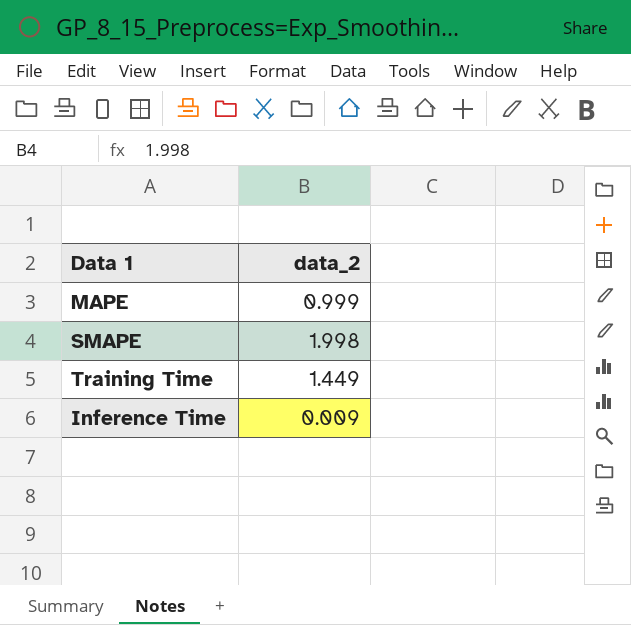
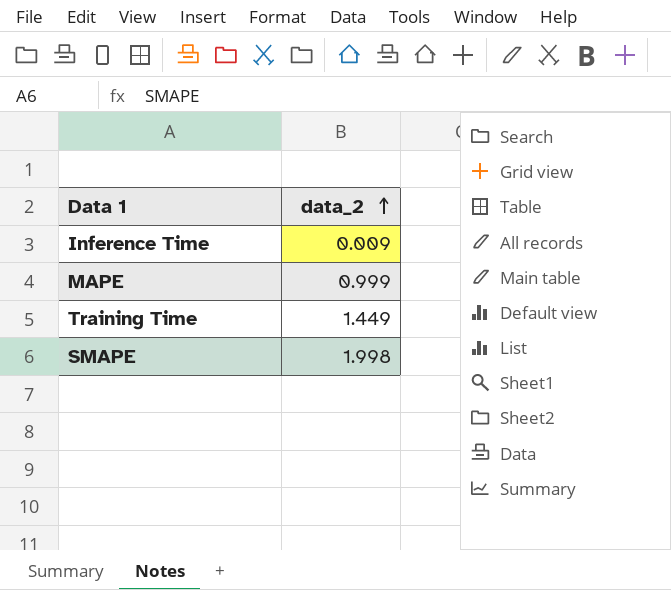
row order: none -> data_2 ascending

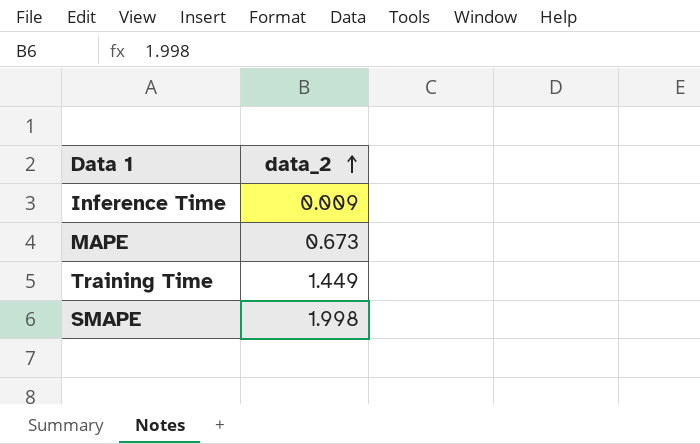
MAPE | data_2: 0.999 -> 0.673

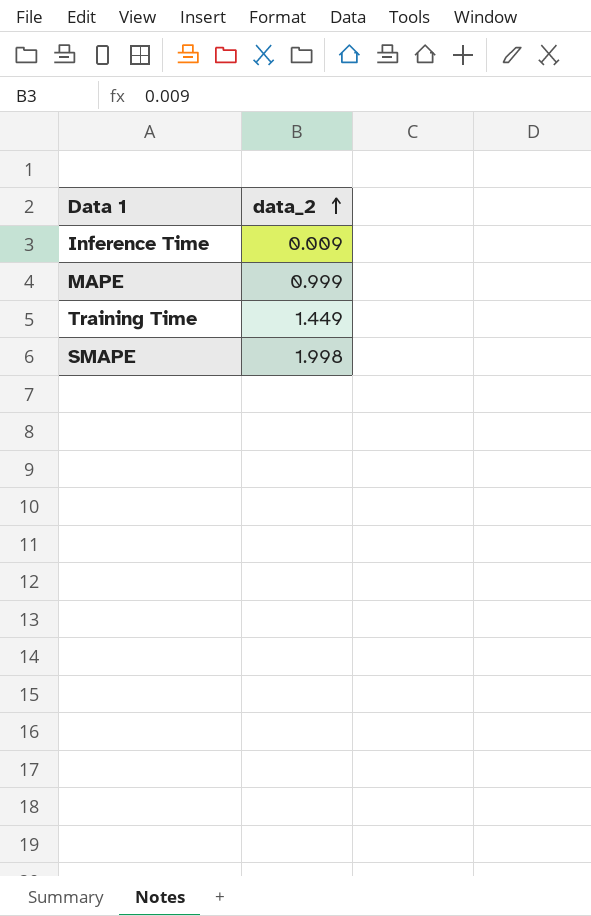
MAPE | data_2: 0.673 -> 0.999

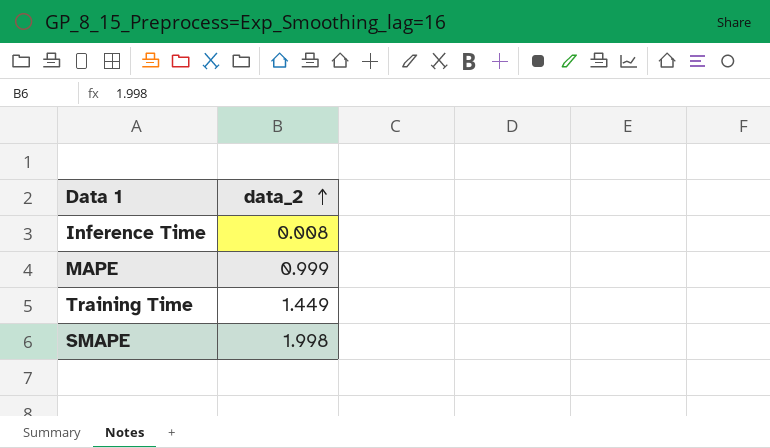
Inference Time | data_2: 0.009 -> 0.008

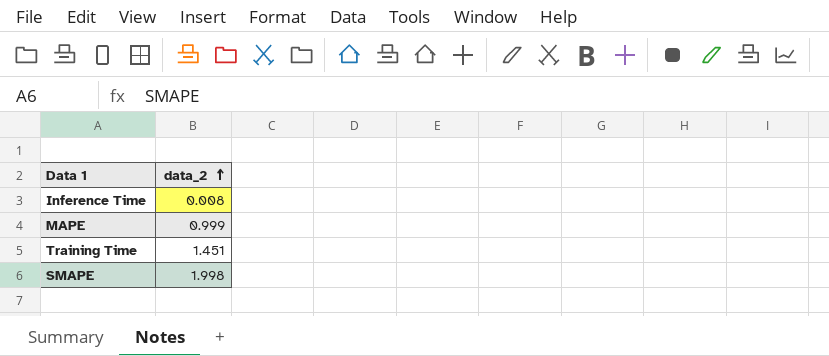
Training Time | data_2: 1.449 -> 1.451

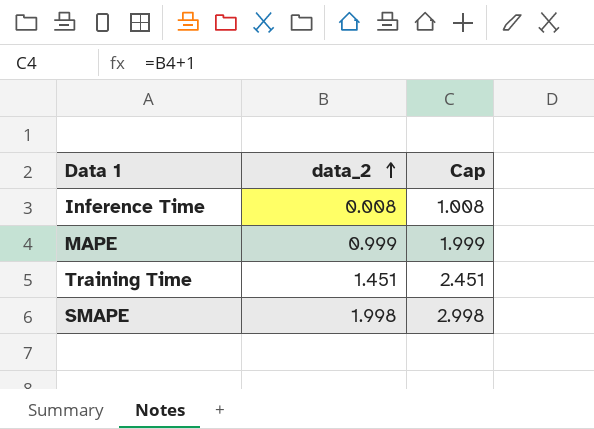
column Cap | formula: none -> [data_2] + 1

